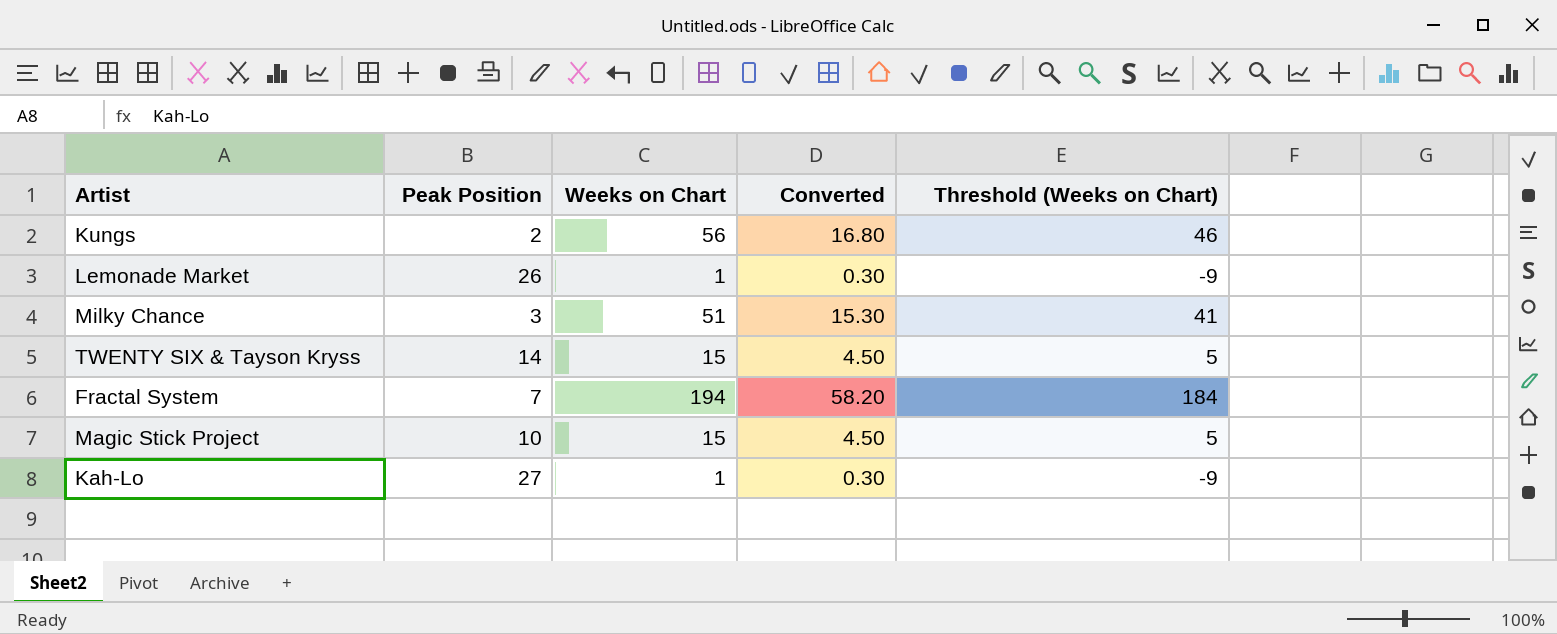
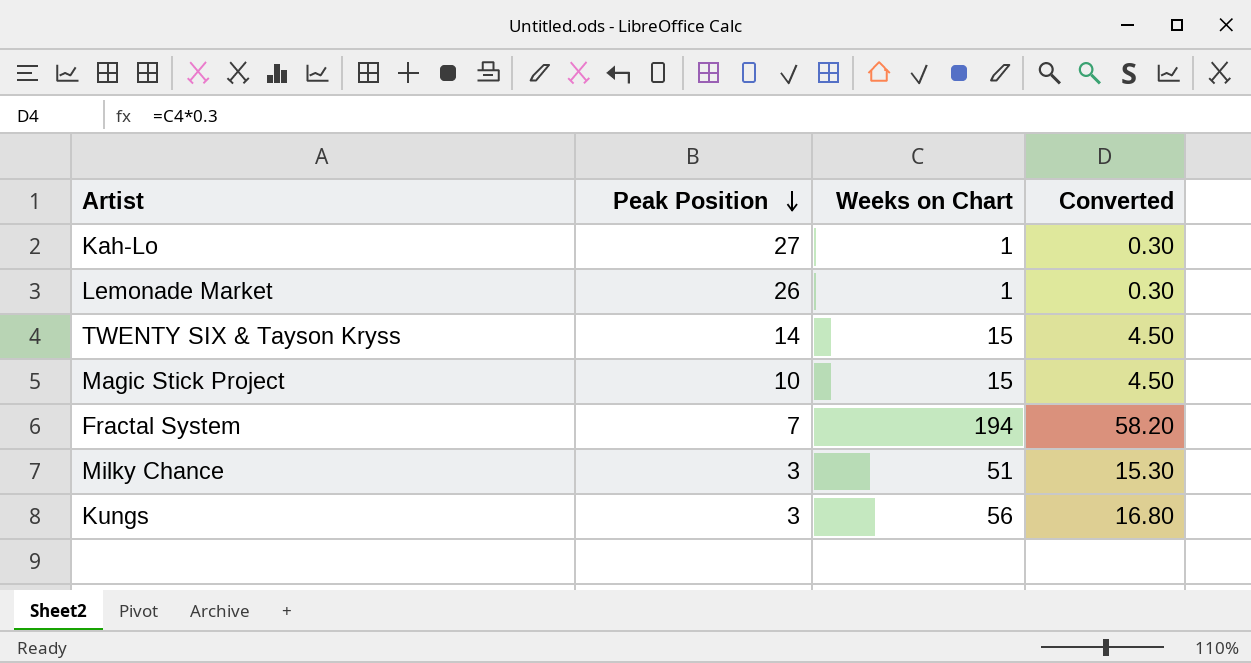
row order: none -> Peak Position descending
column Threshold (Weeks on Chart) | formula: [Weeks on Chart] - 10 -> none
Kungs | Peak Position: 2 -> 3

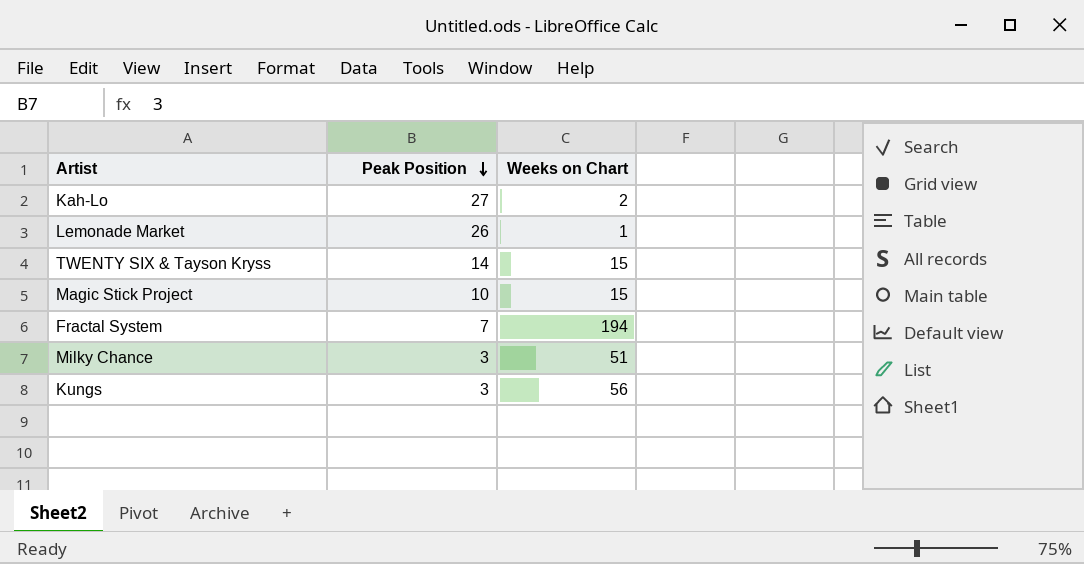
column Converted | formula: [Weeks on Chart] * 0.3 -> none
Kah-Lo | Weeks on Chart: 1 -> 2

